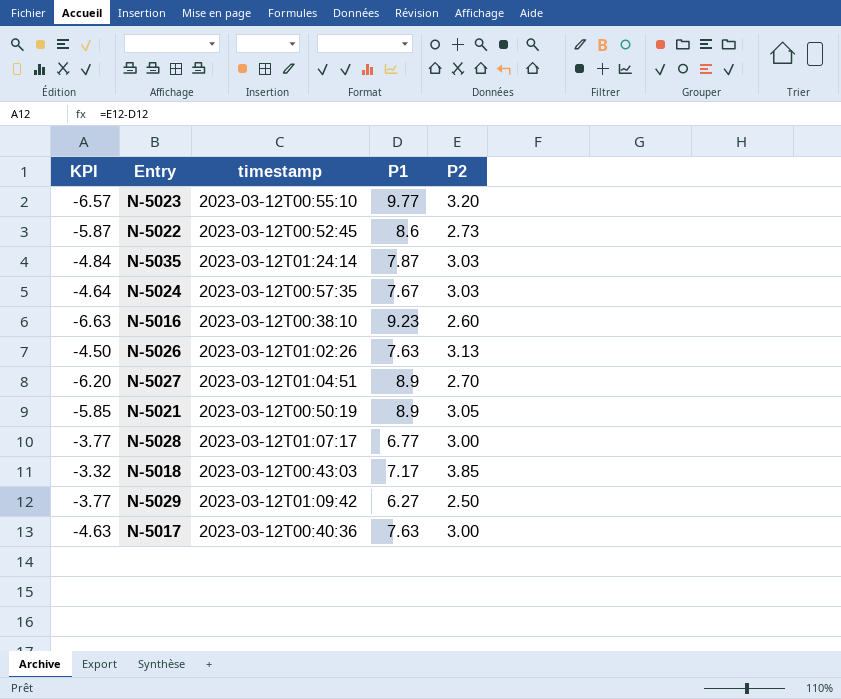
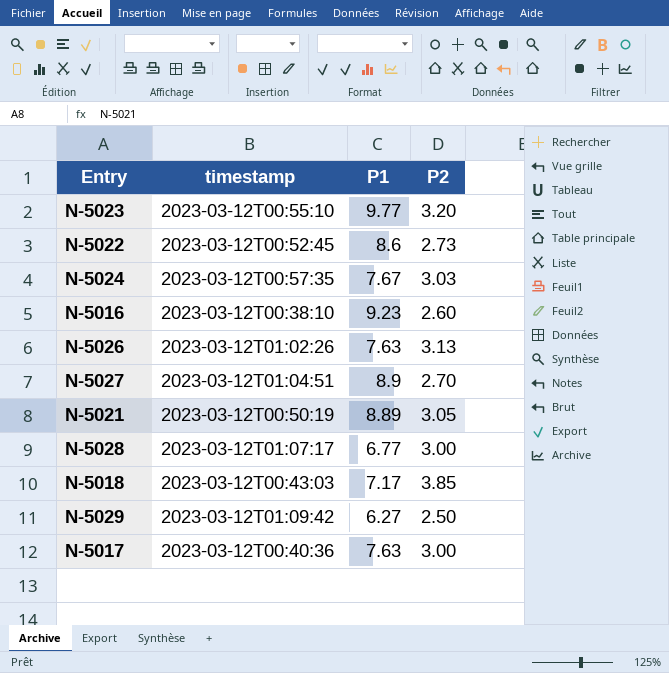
column KPI | formula: [P2] - [P1] -> none
row N-5035: -4.84 | 2023-03-12T01:24:14 | 7.87 | 3.03 -> none
N-5021 | P1: 8.9 -> 8.89

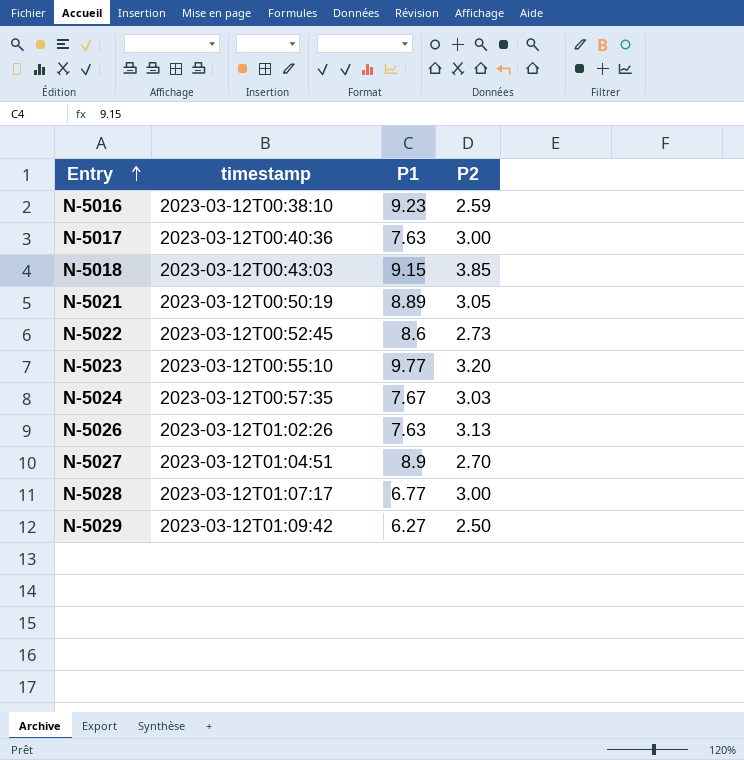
row order: none -> Entry ascending
N-5016 | P2: 2.60 -> 2.59
N-5018 | P1: 7.17 -> 9.15

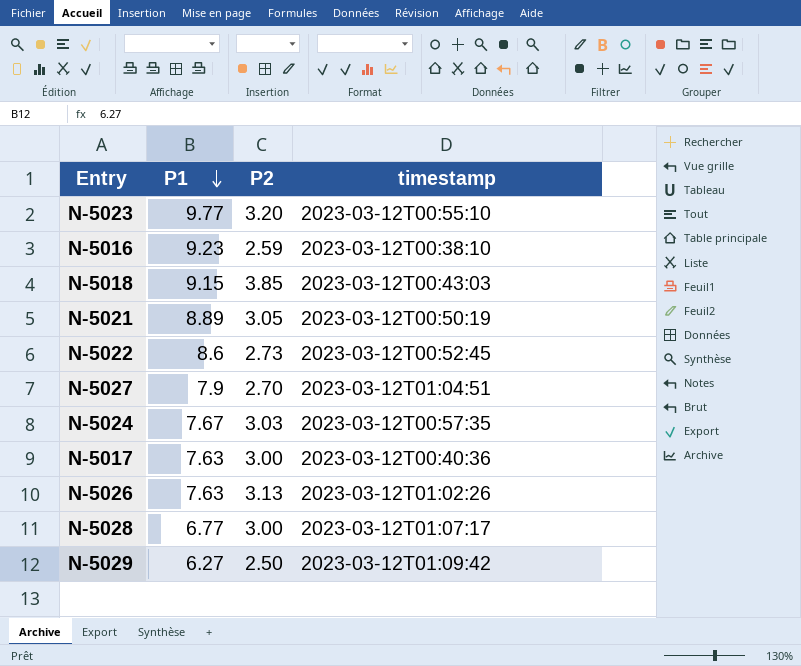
row order: Entry ascending -> P1 descending
column timestamp | position: 2 -> 4
N-5027 | P1: 8.9 -> 7.9

